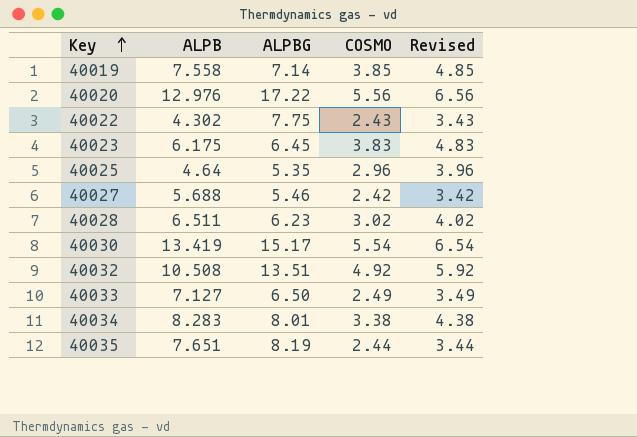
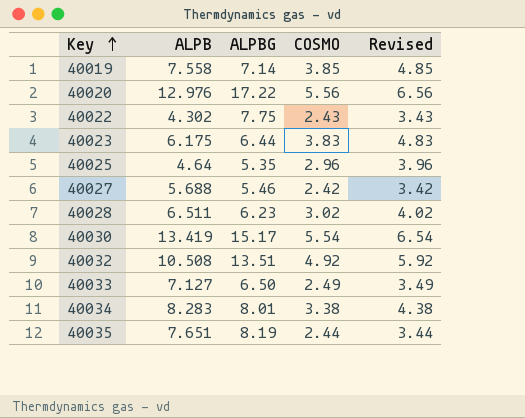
40023 | ALPBG: 6.45 -> 6.44

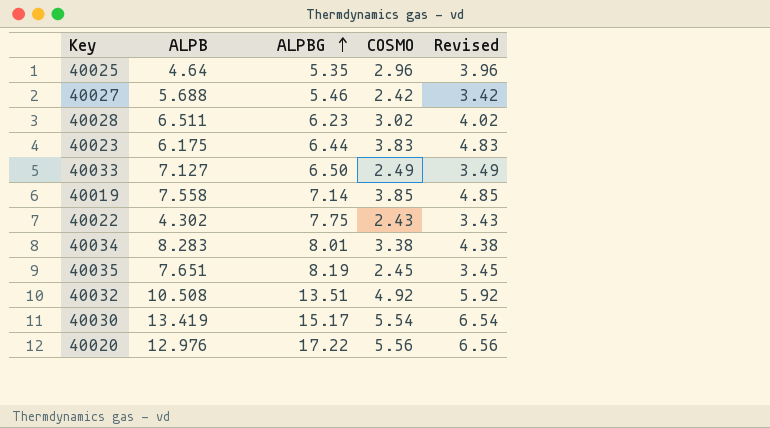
row order: Key ascending -> ALPBG ascending
40035 | COSMO: 2.44 -> 2.45
40035 | Revised: 3.44 -> 3.45

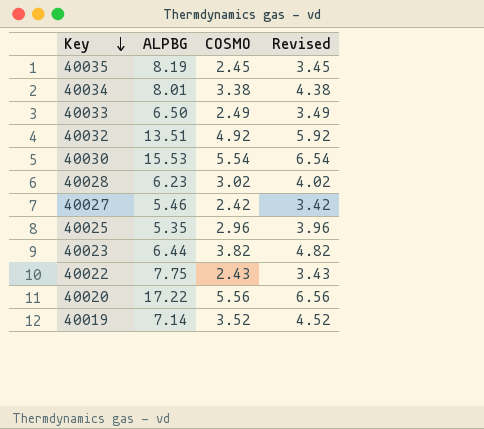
row order: ALPBG ascending -> Key descending
column ALPB | position: 2 -> none
40030 | ALPBG: 15.17 -> 15.53
40023 | COSMO: 3.83 -> 3.82
40023 | Revised: 4.83 -> 4.82
40019 | COSMO: 3.85 -> 3.52
40019 | Revised: 4.85 -> 4.52

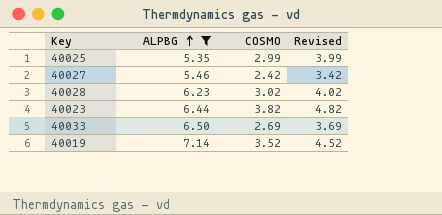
filter: none -> ALPBG <= 7.14
row order: Key descending -> ALPBG ascending
40025 | COSMO: 2.96 -> 2.99
40025 | Revised: 3.96 -> 3.99
40033 | COSMO: 2.49 -> 2.69
40033 | Revised: 3.49 -> 3.69

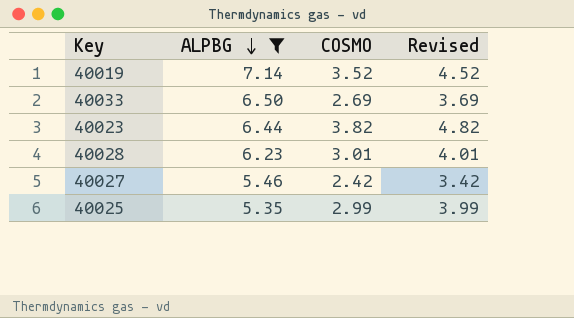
row order: ALPBG ascending -> ALPBG descending
40028 | COSMO: 3.02 -> 3.01
40028 | Revised: 4.02 -> 4.01

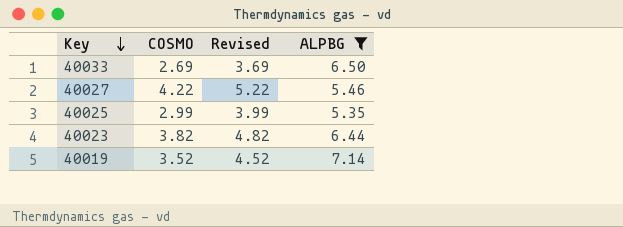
row order: ALPBG descending -> Key descending
column ALPBG | position: 2 -> 4
row 40028: 6.23 | 3.01 | 4.01 -> none
40027 | COSMO: 2.42 -> 4.22
40027 | Revised: 3.42 -> 5.22

